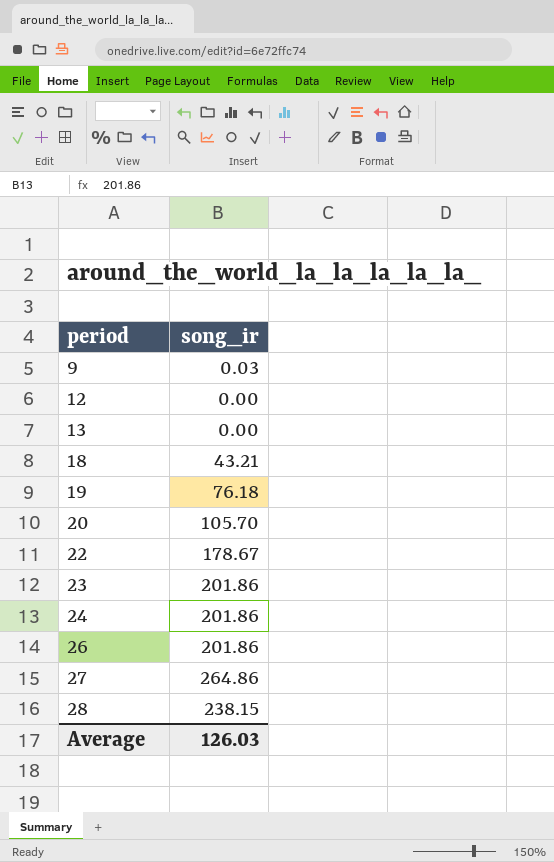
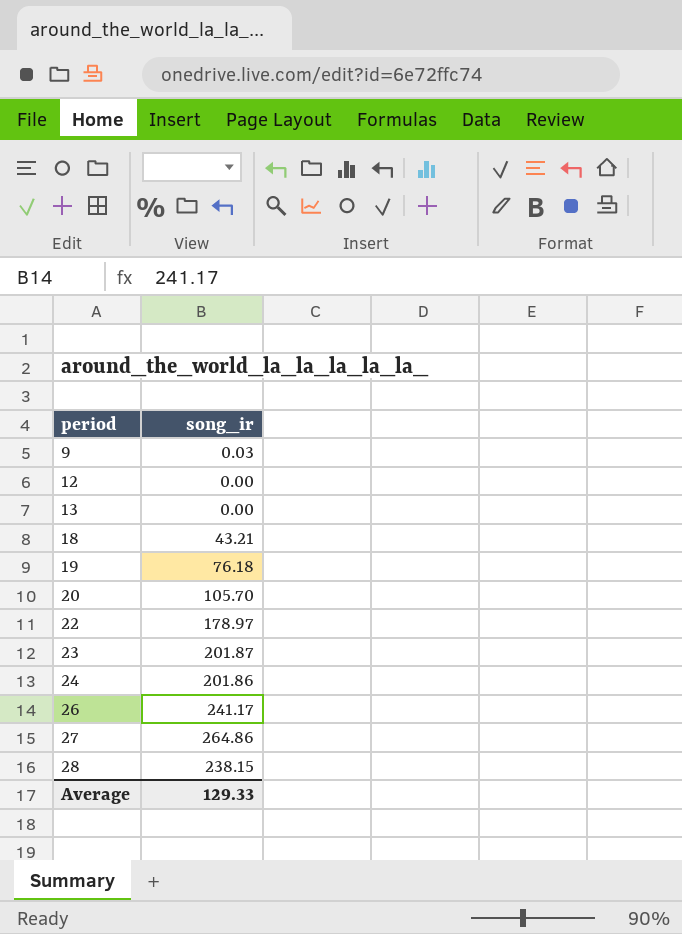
22 | song_ir: 178.67 -> 178.97
23 | song_ir: 201.86 -> 201.87
26 | song_ir: 201.86 -> 241.17
Average | song_ir: 126.03 -> 129.33

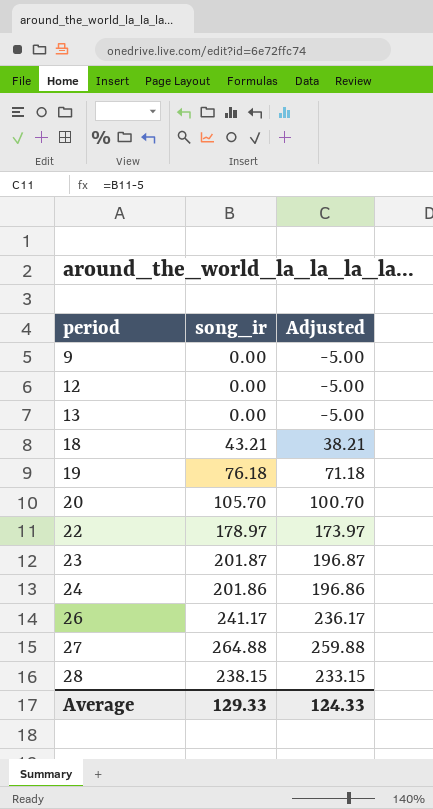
column Adjusted | formula: none -> [song_ir] - 5
9 | song_ir: 0.03 -> 0.00
27 | song_ir: 264.86 -> 264.88

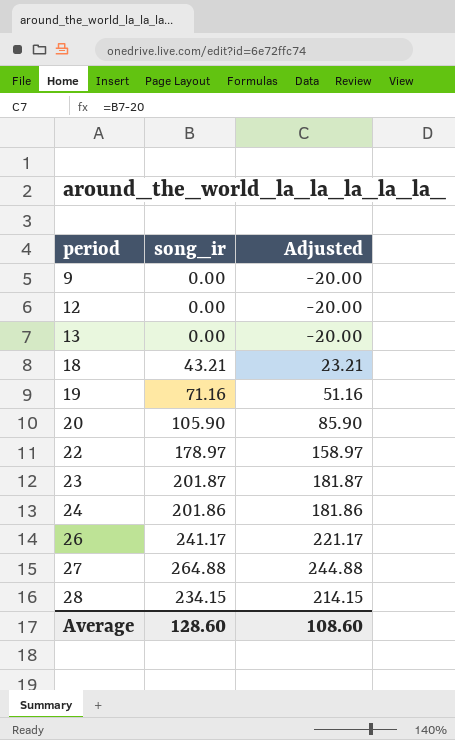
column Adjusted | formula: [song_ir] - 5 -> [song_ir] - 20
19 | song_ir: 76.18 -> 71.16
20 | song_ir: 105.70 -> 105.90
28 | song_ir: 238.15 -> 234.15
Average | song_ir: 129.33 -> 128.60
Average | Adjusted: 124.33 -> 108.60

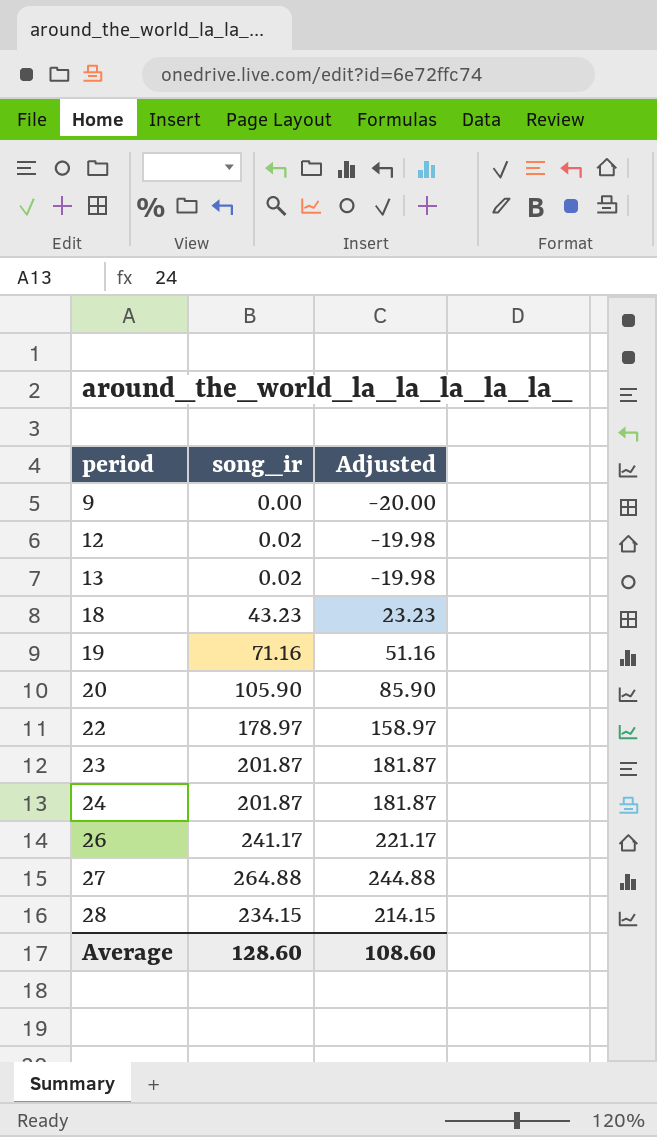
12 | song_ir: 0.00 -> 0.02
12 | Adjusted: -20.00 -> -19.98
13 | song_ir: 0.00 -> 0.02
13 | Adjusted: -20.00 -> -19.98
18 | song_ir: 43.21 -> 43.23
18 | Adjusted: 23.21 -> 23.23
24 | song_ir: 201.86 -> 201.87
24 | Adjusted: 181.86 -> 181.87

